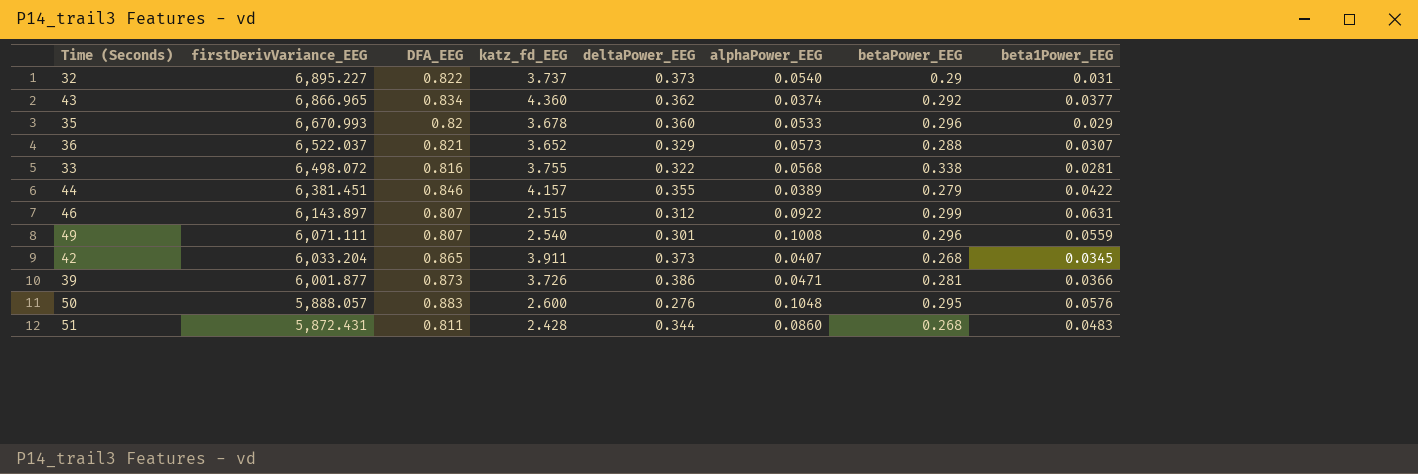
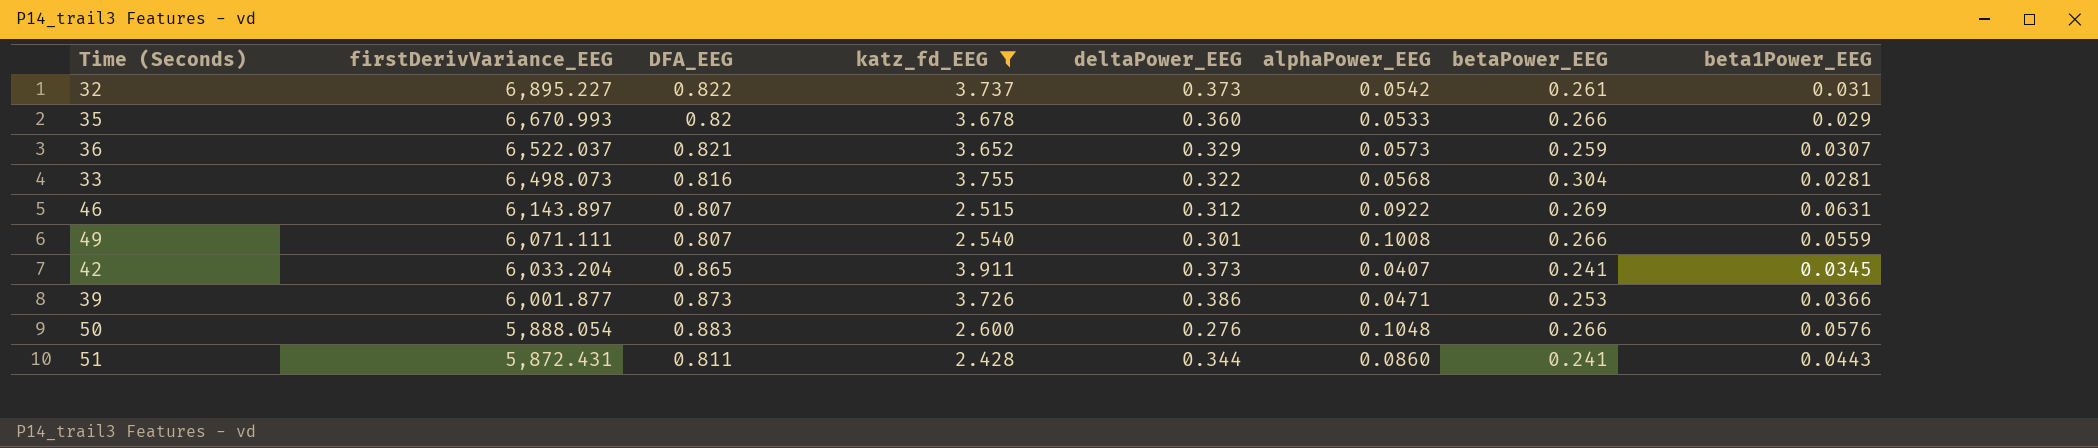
filter: none -> katz_fd_EEG <= 3.911
32 | alphaPower_EEG: 0.0540 -> 0.0542
32 | betaPower_EEG: 0.29 -> 0.261
35 | betaPower_EEG: 0.296 -> 0.266
36 | betaPower_EEG: 0.288 -> 0.259
33 | firstDerivVariance_EEG: 6,498.072 -> 6,498.073
33 | betaPower_EEG: 0.338 -> 0.304
46 | betaPower_EEG: 0.299 -> 0.269
49 | betaPower_EEG: 0.296 -> 0.266
42 | betaPower_EEG: 0.268 -> 0.241
39 | betaPower_EEG: 0.281 -> 0.253
50 | firstDerivVariance_EEG: 5,888.057 -> 5,888.054
50 | betaPower_EEG: 0.295 -> 0.266
51 | betaPower_EEG: 0.268 -> 0.241
51 | beta1Power_EEG: 0.0483 -> 0.0443

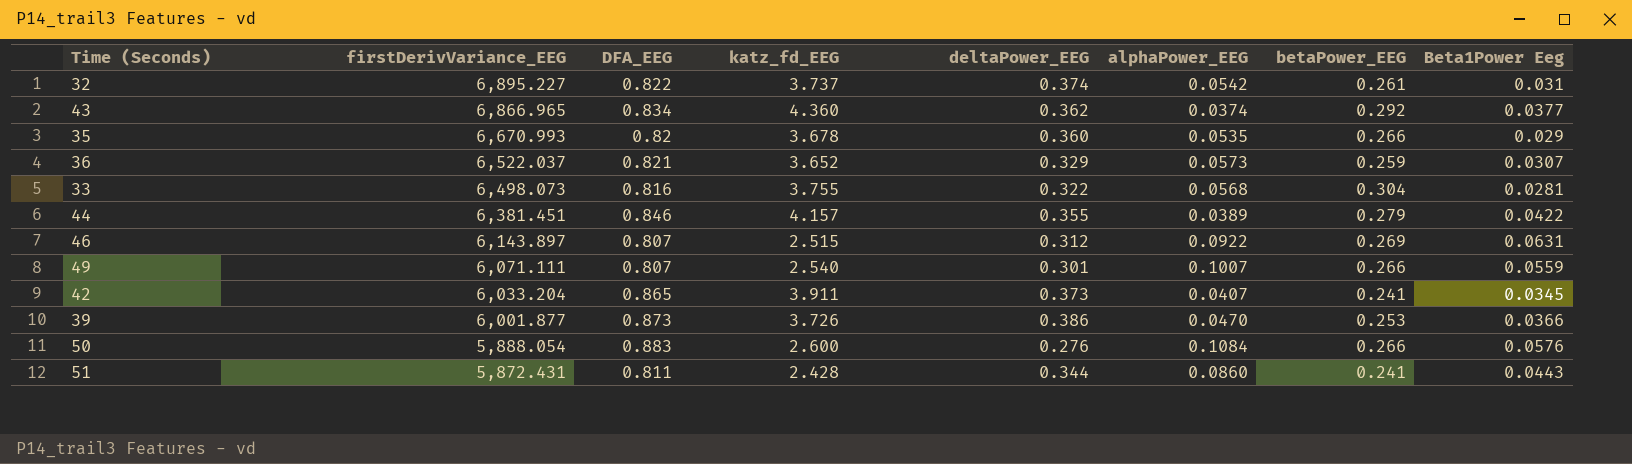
filter: katz_fd_EEG <= 3.911 -> none
column name: beta1Power_EEG -> Beta1Power Eeg
32 | deltaPower_EEG: 0.373 -> 0.374
35 | alphaPower_EEG: 0.0533 -> 0.0535
49 | alphaPower_EEG: 0.1008 -> 0.1007
39 | alphaPower_EEG: 0.0471 -> 0.0470
50 | alphaPower_EEG: 0.1048 -> 0.1084

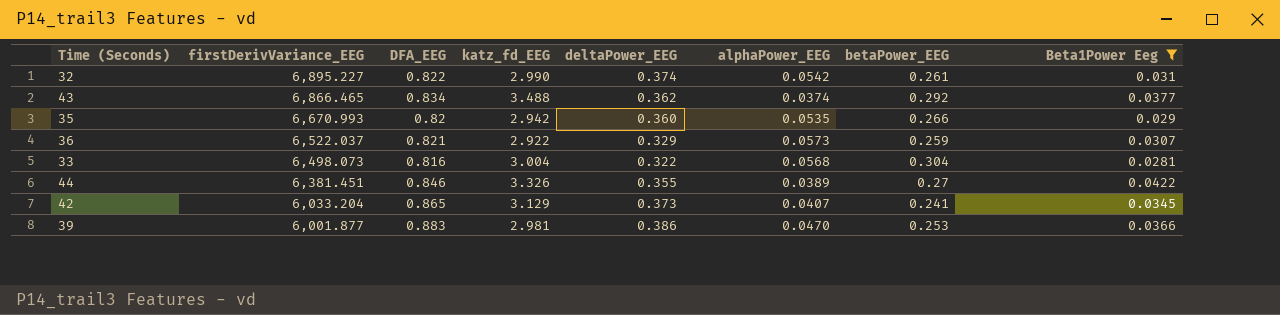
filter: none -> Beta1Power Eeg <= 0.0422
32 | katz_fd_EEG: 3.737 -> 2.990
43 | firstDerivVariance_EEG: 6,866.965 -> 6,866.465
43 | katz_fd_EEG: 4.360 -> 3.488
35 | katz_fd_EEG: 3.678 -> 2.942
36 | katz_fd_EEG: 3.652 -> 2.922
33 | katz_fd_EEG: 3.755 -> 3.004
44 | katz_fd_EEG: 4.157 -> 3.326
44 | betaPower_EEG: 0.279 -> 0.27
42 | katz_fd_EEG: 3.911 -> 3.129
39 | DFA_EEG: 0.873 -> 0.883
39 | katz_fd_EEG: 3.726 -> 2.981

